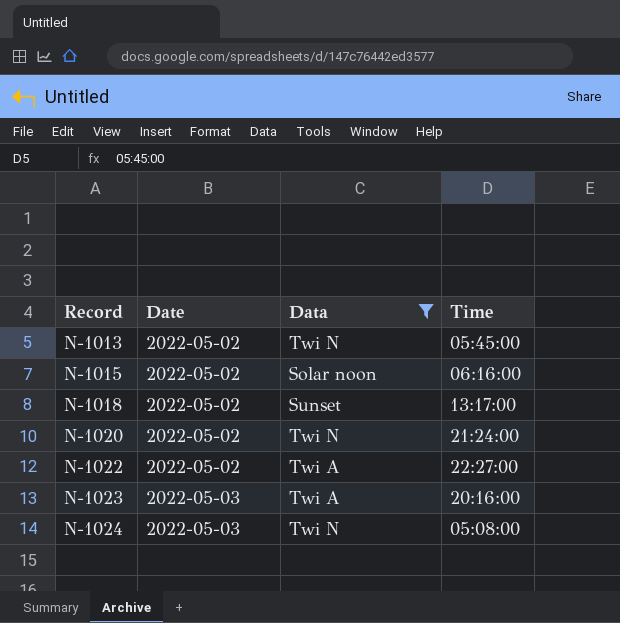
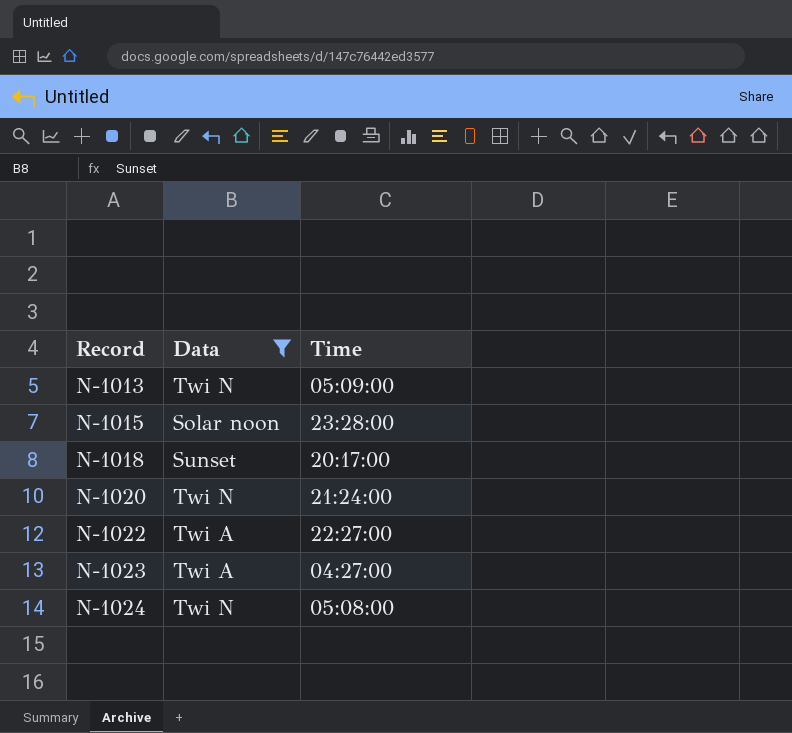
column Date | position: 2 -> none
N-1013 | Time: 05:45:00 -> 05:09:00
N-1015 | Time: 06:16:00 -> 23:28:00
N-1018 | Time: 13:17:00 -> 20:17:00
N-1023 | Time: 20:16:00 -> 04:27:00

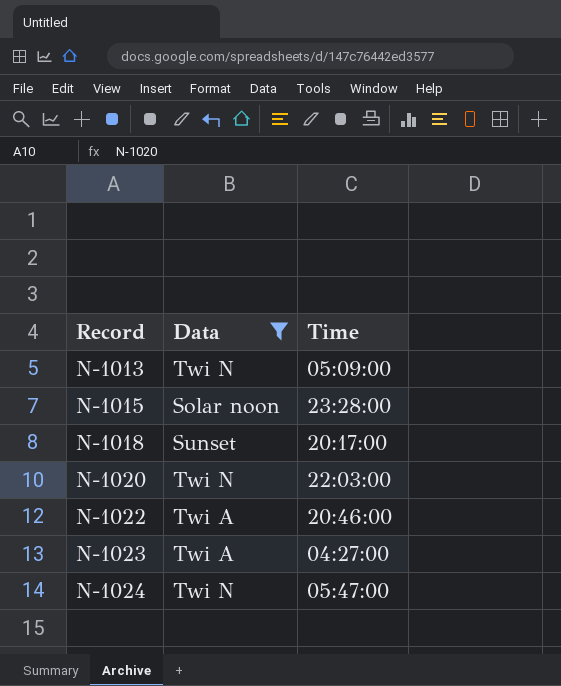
N-1020 | Time: 21:24:00 -> 22:03:00
N-1022 | Time: 22:27:00 -> 20:46:00
N-1024 | Time: 05:08:00 -> 05:47:00

